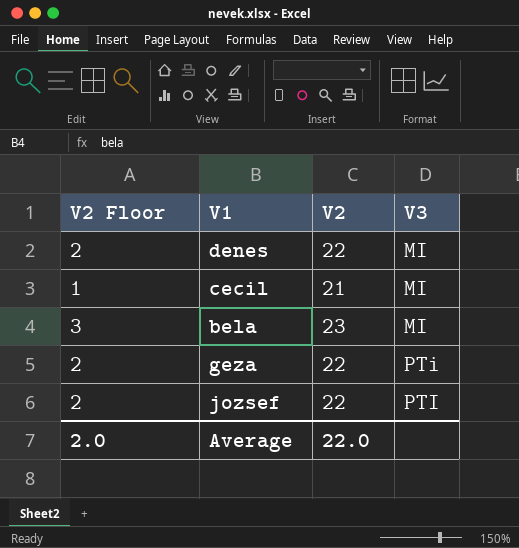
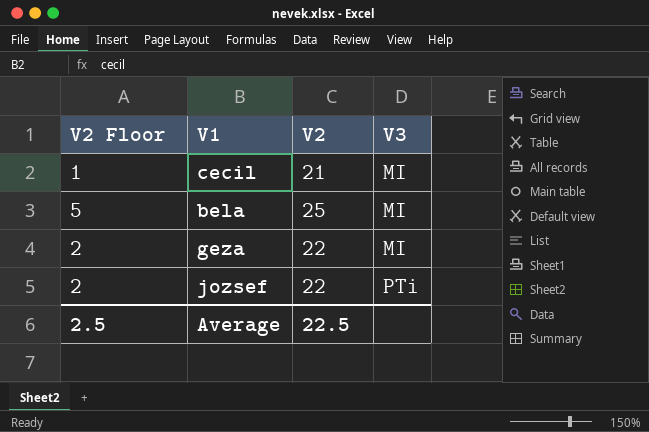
row denes: 2 | 22 | MI -> none
bela | V2 Floor: 3 -> 5
bela | V2: 23 -> 25
geza | V3: PTi -> MI
jozsef | V3: PTI -> PTi
Average | V2 Floor: 2.0 -> 2.5
Average | V2: 22.0 -> 22.5

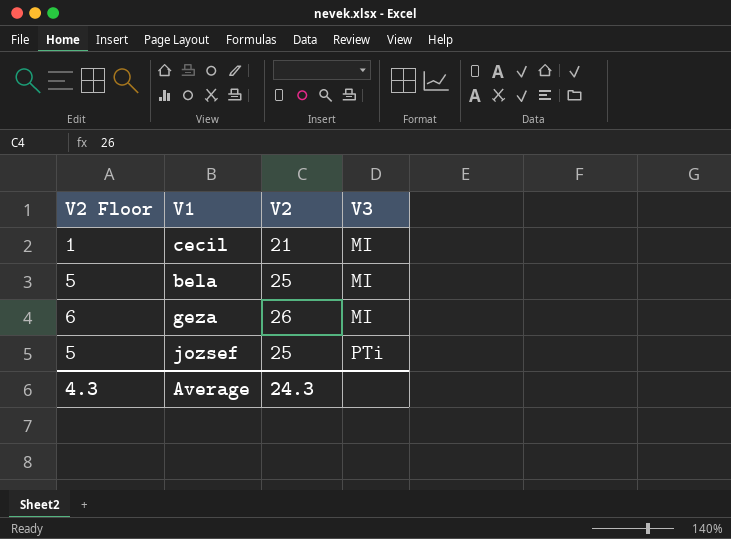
geza | V2 Floor: 2 -> 6
geza | V2: 22 -> 26
jozsef | V2 Floor: 2 -> 5
jozsef | V2: 22 -> 25
Average | V2 Floor: 2.5 -> 4.3
Average | V2: 22.5 -> 24.3

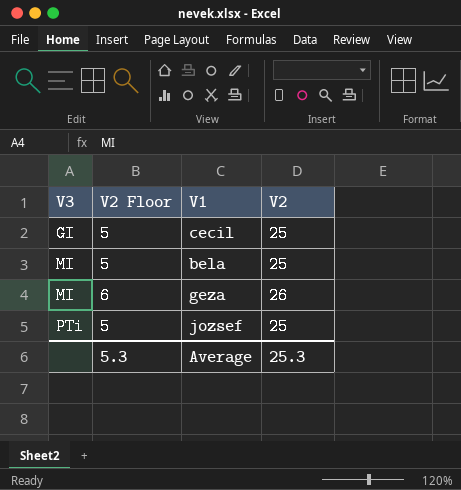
column V3 | position: 4 -> 1
cecil | V3: MI -> GI
cecil | V2 Floor: 1 -> 5
cecil | V2: 21 -> 25
Average | V2 Floor: 4.3 -> 5.3
Average | V2: 24.3 -> 25.3

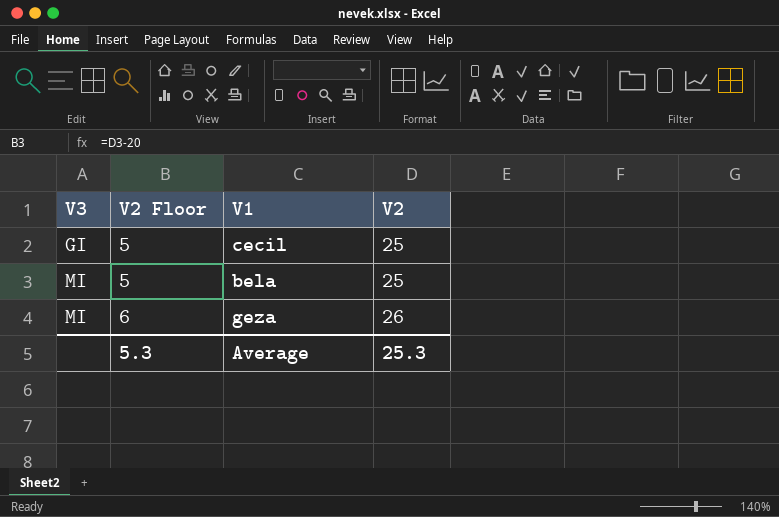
row jozsef: PTi | 5 | 25 -> none

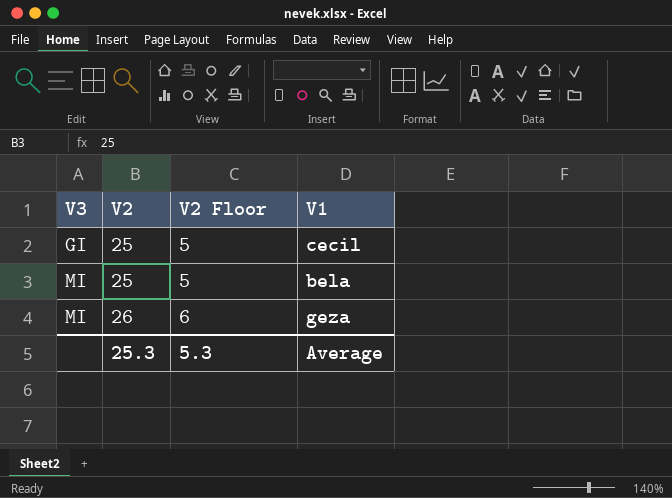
column V2 | position: 4 -> 2

